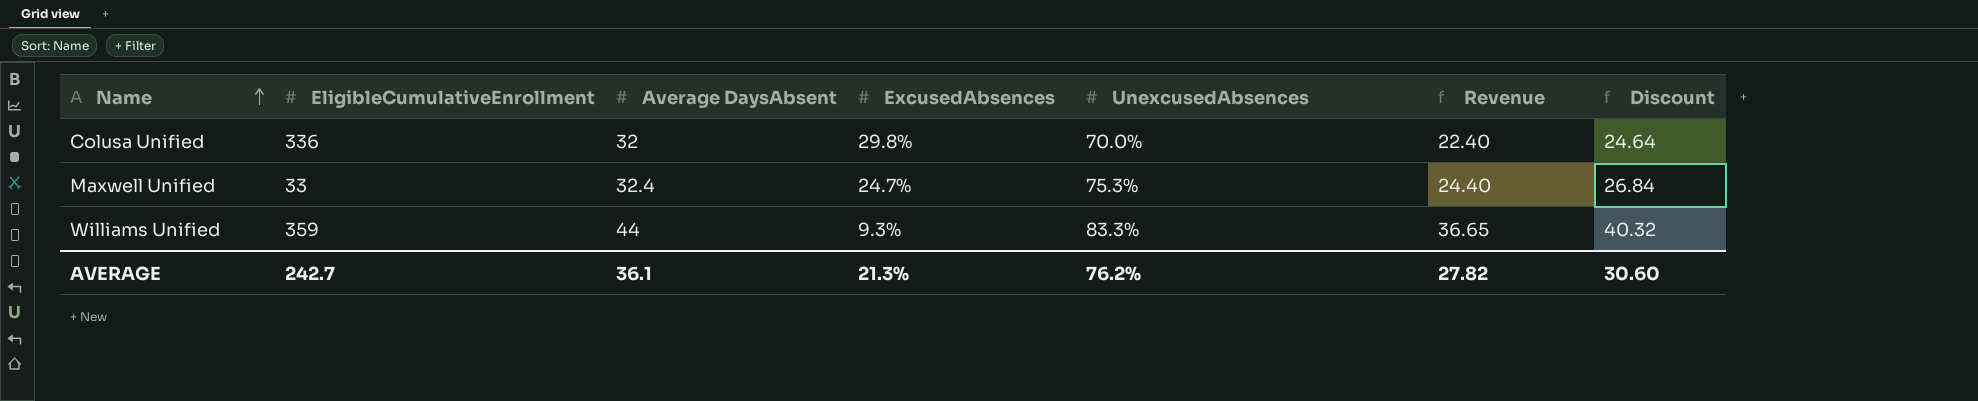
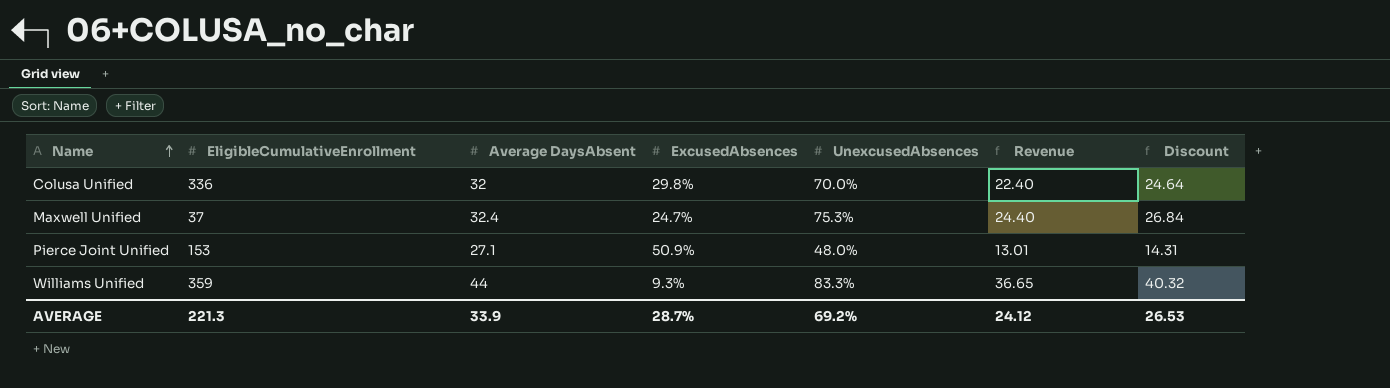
Maxwell Unified | EligibleCumulativeEnrollment: 33 -> 37
row Pierce Joint Unified: none -> 153 | 27.1 | 50.9% | 48.0% | 13.01 | 14.31
AVERAGE | EligibleCumulativeEnrollment: 242.7 -> 221.3
AVERAGE | Average DaysAbsent: 36.1 -> 33.9
AVERAGE | ExcusedAbsences: 21.3% -> 28.7%
AVERAGE | UnexcusedAbsences: 76.2% -> 69.2%
AVERAGE | Revenue: 27.82 -> 24.12
AVERAGE | Discount: 30.60 -> 26.53

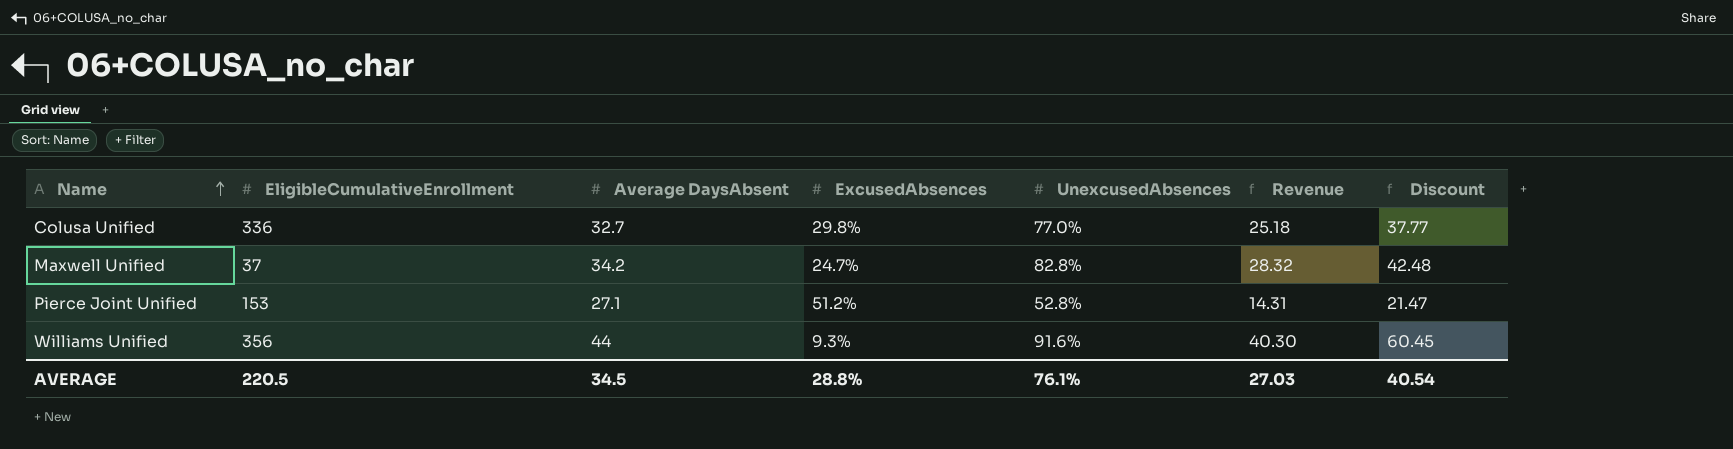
column Discount | formula: [Revenue] * 1.1 -> [Revenue] * 1.5
Colusa Unified | Average DaysAbsent: 32 -> 32.7
Colusa Unified | UnexcusedAbsences: 70.0% -> 77.0%
Colusa Unified | Revenue: 22.40 -> 25.18
Maxwell Unified | Average DaysAbsent: 32.4 -> 34.2
Maxwell Unified | UnexcusedAbsences: 75.3% -> 82.8%
Maxwell Unified | Revenue: 24.40 -> 28.32
Pierce Joint Unified | ExcusedAbsences: 50.9% -> 51.2%
Pierce Joint Unified | UnexcusedAbsences: 48.0% -> 52.8%
Pierce Joint Unified | Revenue: 13.01 -> 14.31
Williams Unified | EligibleCumulativeEnrollment: 359 -> 356
Williams Unified | UnexcusedAbsences: 83.3% -> 91.6%
Williams Unified | Revenue: 36.65 -> 40.30
AVERAGE | EligibleCumulativeEnrollment: 221.3 -> 220.5
AVERAGE | Average DaysAbsent: 33.9 -> 34.5
AVERAGE | ExcusedAbsences: 28.7% -> 28.8%
AVERAGE | UnexcusedAbsences: 69.2% -> 76.1%
AVERAGE | Revenue: 24.12 -> 27.03
AVERAGE | Discount: 26.53 -> 40.54

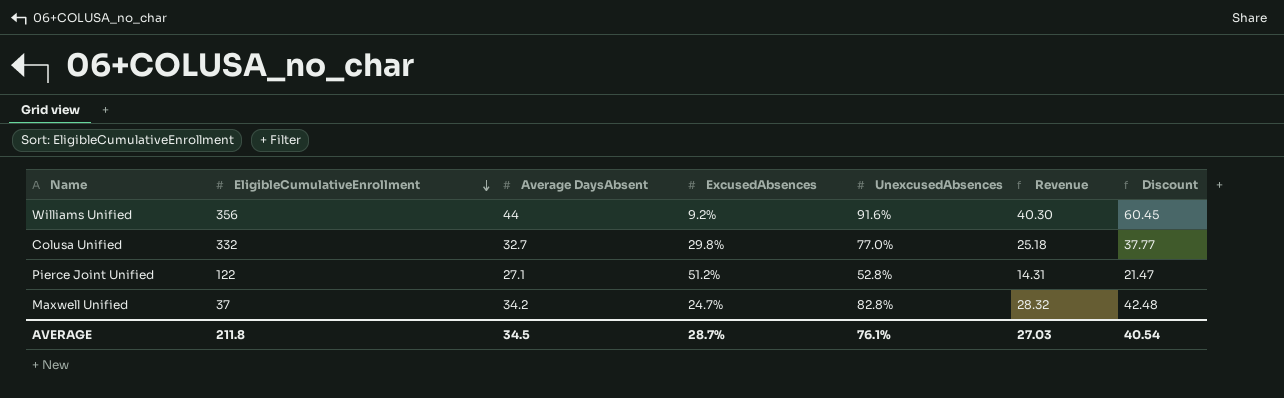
row order: Name ascending -> EligibleCumulativeEnrollment descending
Williams Unified | ExcusedAbsences: 9.3% -> 9.2%
Colusa Unified | EligibleCumulativeEnrollment: 336 -> 332
Pierce Joint Unified | EligibleCumulativeEnrollment: 153 -> 122
AVERAGE | EligibleCumulativeEnrollment: 220.5 -> 211.8
AVERAGE | ExcusedAbsences: 28.8% -> 28.7%

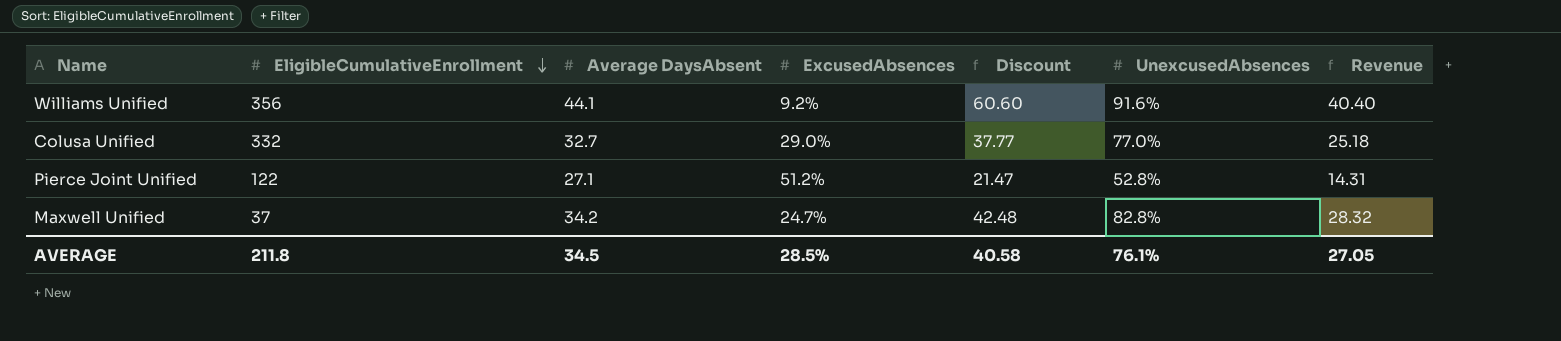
column Discount | position: 7 -> 5
Williams Unified | Average DaysAbsent: 44 -> 44.1
Williams Unified | Discount: 60.45 -> 60.60
Williams Unified | Revenue: 40.30 -> 40.40
Colusa Unified | ExcusedAbsences: 29.8% -> 29.0%
AVERAGE | ExcusedAbsences: 28.7% -> 28.5%
AVERAGE | Discount: 40.54 -> 40.58
AVERAGE | Revenue: 27.03 -> 27.05

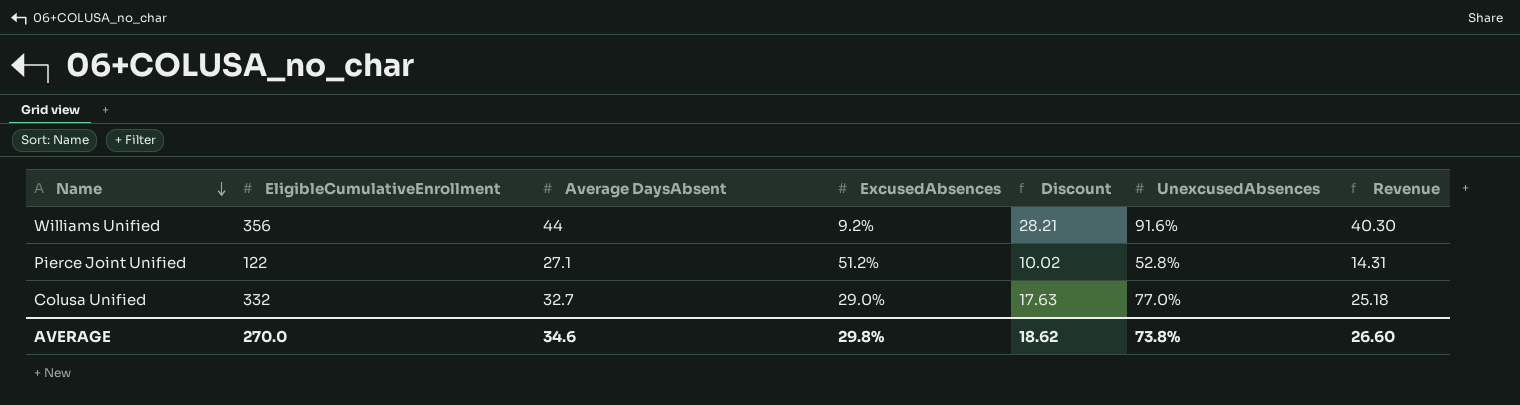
row order: EligibleCumulativeEnrollment descending -> Name descending
column Discount | formula: [Revenue] * 1.5 -> [Revenue] * 0.7
row Maxwell Unified: 37 | 34.2 | 24.7% | 42.48 | 82.8% | 28.32 -> none
Williams Unified | Average DaysAbsent: 44.1 -> 44
Williams Unified | Revenue: 40.40 -> 40.30
AVERAGE | EligibleCumulativeEnrollment: 211.8 -> 270.0
AVERAGE | Average DaysAbsent: 34.5 -> 34.6
AVERAGE | ExcusedAbsences: 28.5% -> 29.8%
AVERAGE | Discount: 40.58 -> 18.62
AVERAGE | UnexcusedAbsences: 76.1% -> 73.8%
AVERAGE | Revenue: 27.05 -> 26.60

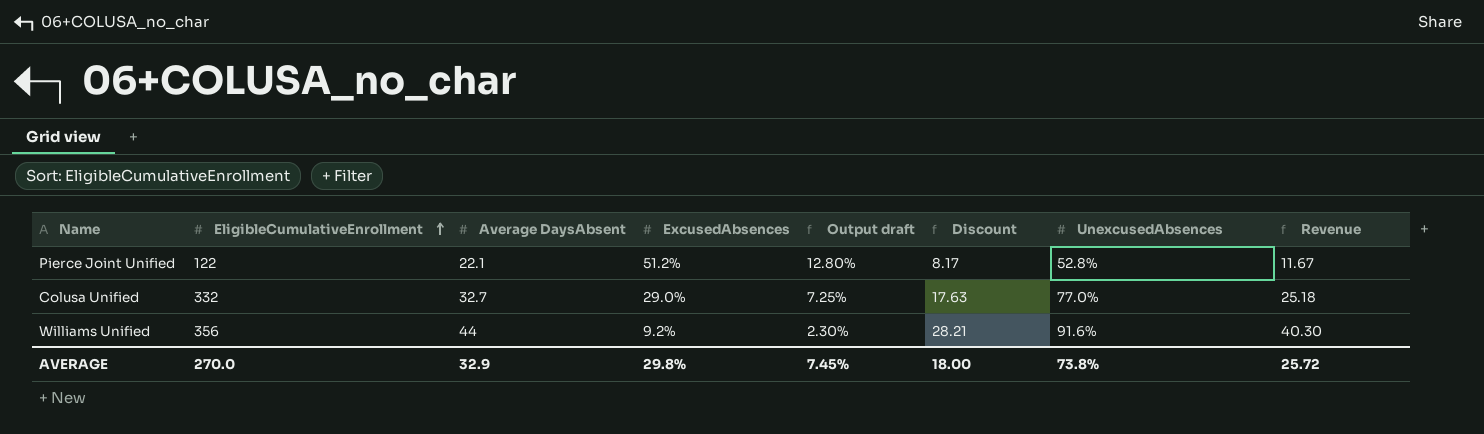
row order: Name descending -> EligibleCumulativeEnrollment ascending
column Output draft | formula: none -> [ExcusedAbsences] * 0.25
Pierce Joint Unified | Average DaysAbsent: 27.1 -> 22.1
Pierce Joint Unified | Discount: 10.02 -> 8.17
Pierce Joint Unified | Revenue: 14.31 -> 11.67
AVERAGE | Average DaysAbsent: 34.6 -> 32.9
AVERAGE | Discount: 18.62 -> 18.00
AVERAGE | Revenue: 26.60 -> 25.72

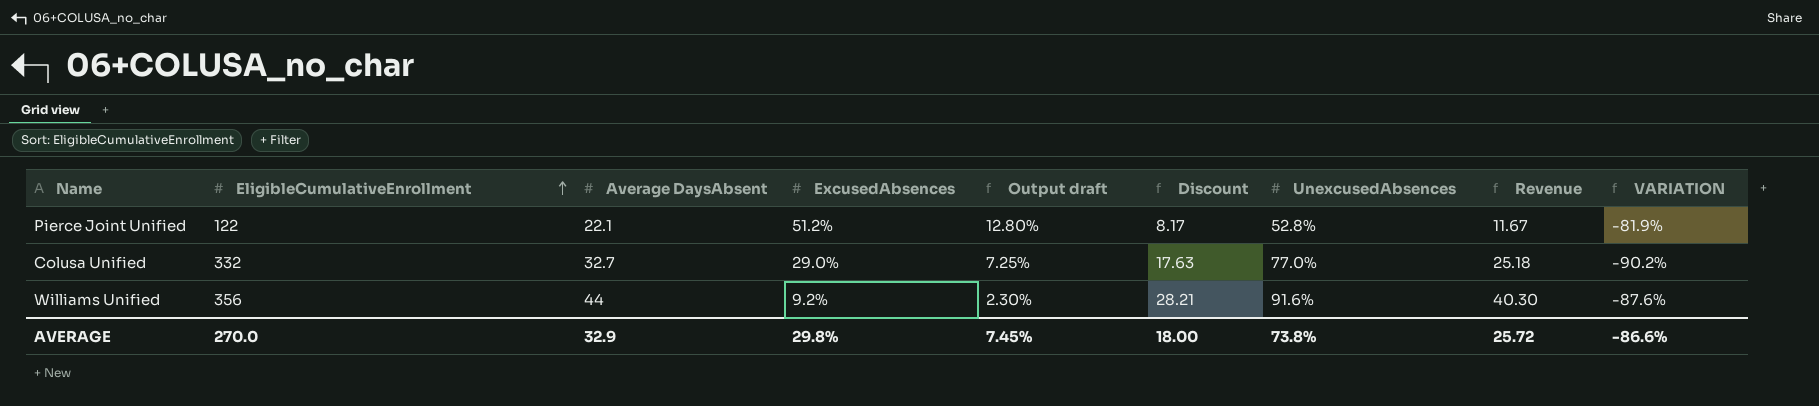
column VARIATION | formula: none -> ([Average DaysAbsent] - [EligibleCumulativeEnrollment]) / [EligibleCumulativeEnrollment]

